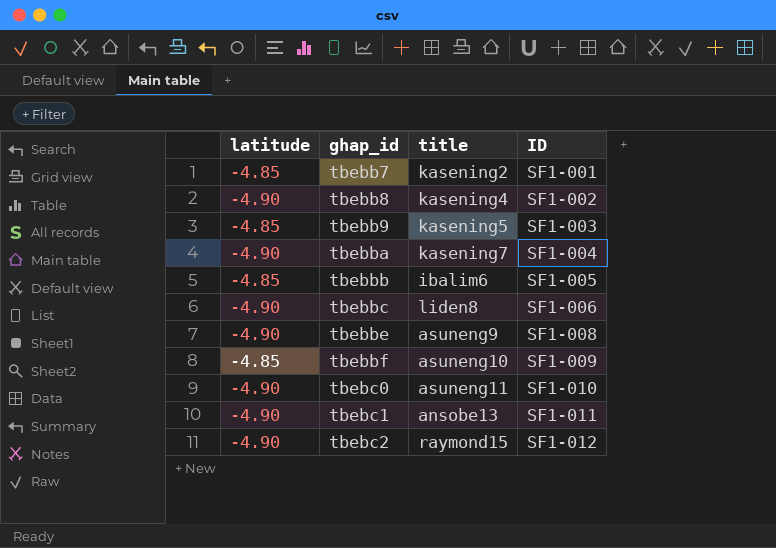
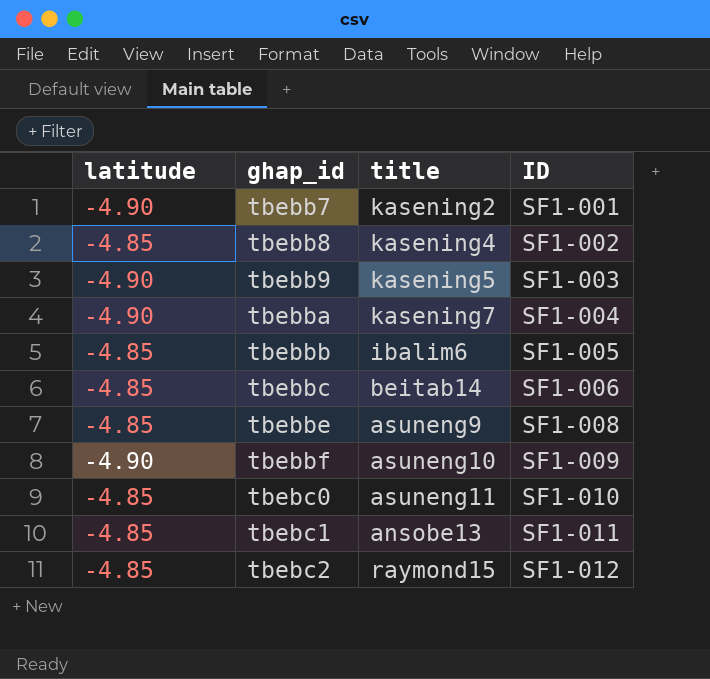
tbebb7 | latitude: -4.85 -> -4.90
tbebb8 | latitude: -4.90 -> -4.85
tbebb9 | latitude: -4.85 -> -4.90
tbebbc | latitude: -4.90 -> -4.85
tbebbc | title: liden8 -> beitab14
tbebbe | latitude: -4.90 -> -4.85
tbebbf | latitude: -4.85 -> -4.90
tbebc0 | latitude: -4.90 -> -4.85
tbebc1 | latitude: -4.90 -> -4.85
tbebc2 | latitude: -4.90 -> -4.85

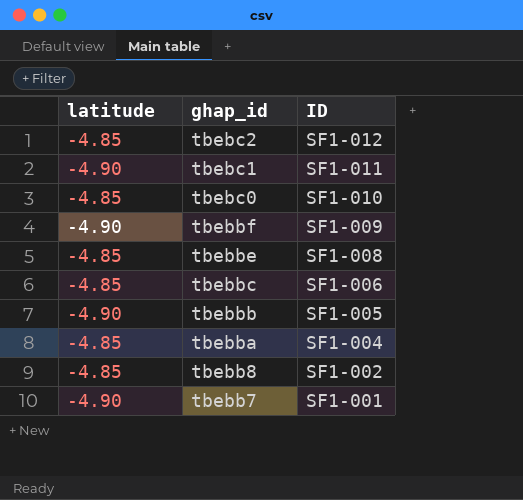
row order: ghap_id ascending -> ghap_id descending
column title | position: 3 -> none
row tbebb9: -4.90 | kasening5 | SF1-003 -> none
tbebc1 | latitude: -4.85 -> -4.90
tbebbb | latitude: -4.85 -> -4.90
tbebba | latitude: -4.90 -> -4.85

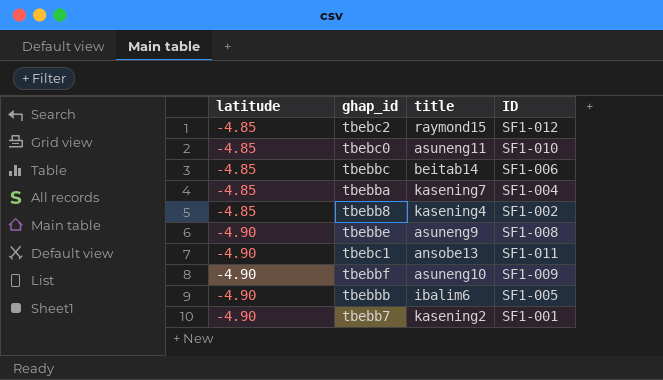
row order: ghap_id descending -> latitude descending
column title | position: none -> 3
tbebbe | latitude: -4.85 -> -4.90

